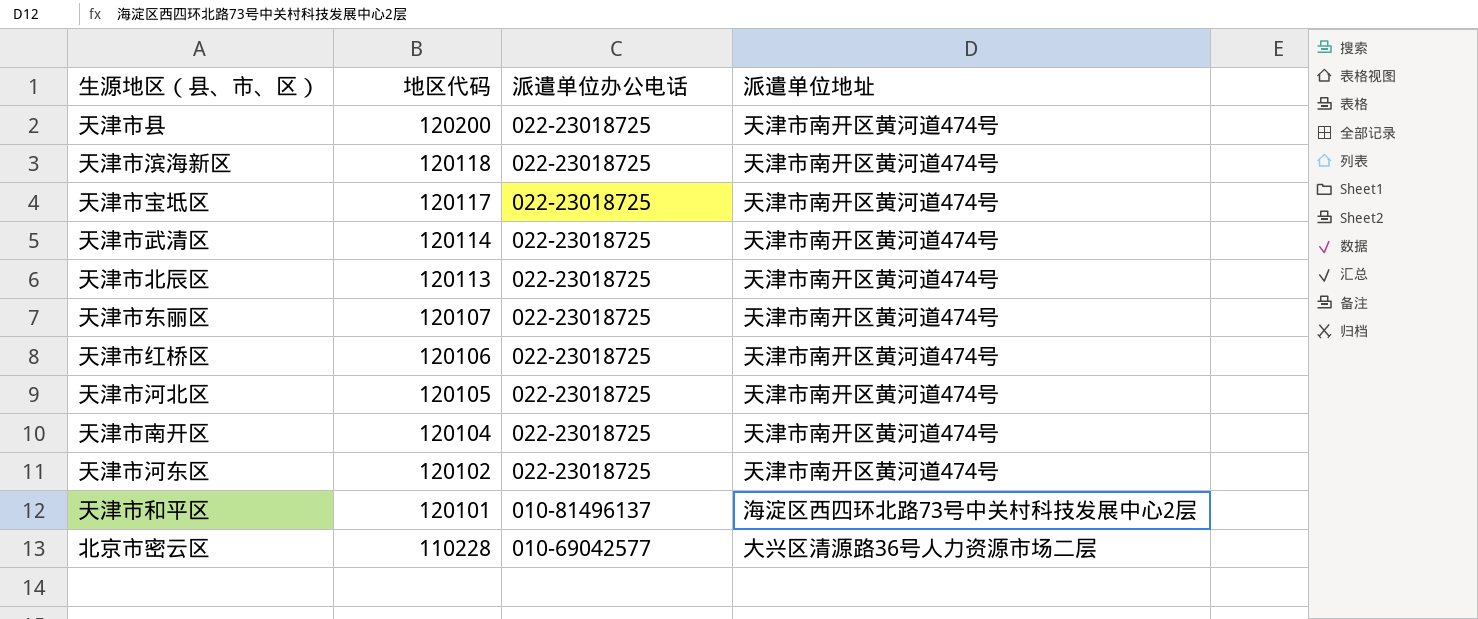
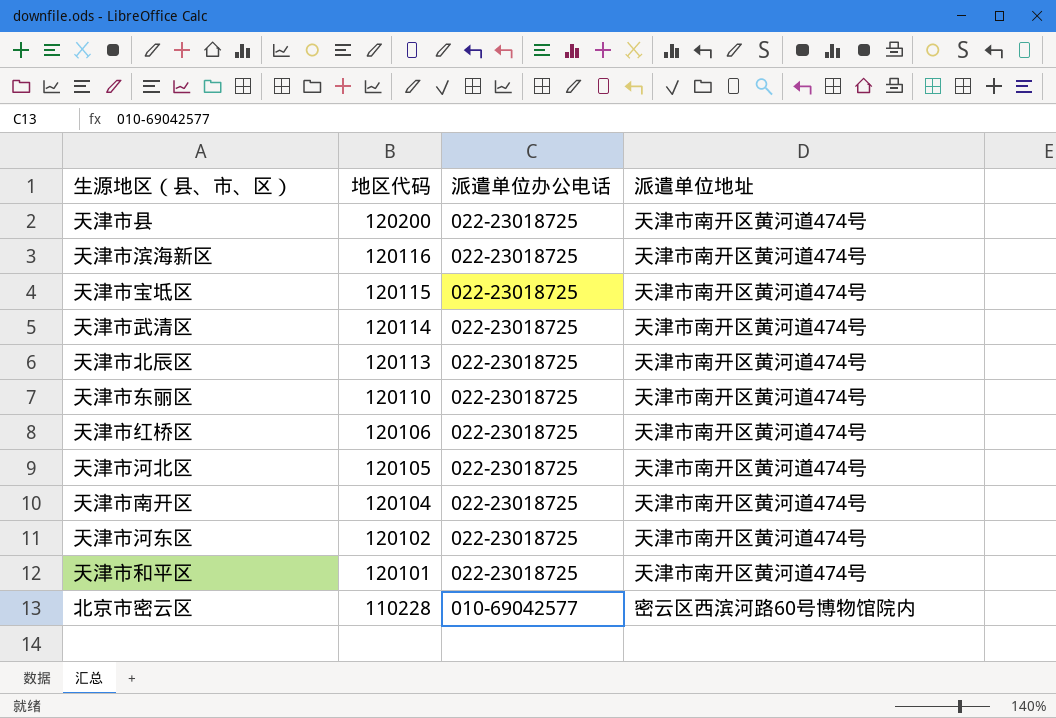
天津市滨海新区 | 地区代码: 120118 -> 120116
天津市宝坻区 | 地区代码: 120117 -> 120115
天津市东丽区 | 地区代码: 120107 -> 120110
天津市和平区 | 派遣单位办公电话: 010-81496137 -> 022-23018725
天津市和平区 | 派遣单位地址: 海淀区西四环北路73号中关村科技发展中心2层 -> 天津市南开区黄河道474号
北京市密云区 | 派遣单位地址: 大兴区清源路36号人力资源市场二层 -> 密云区西滨河路60号博物馆院内

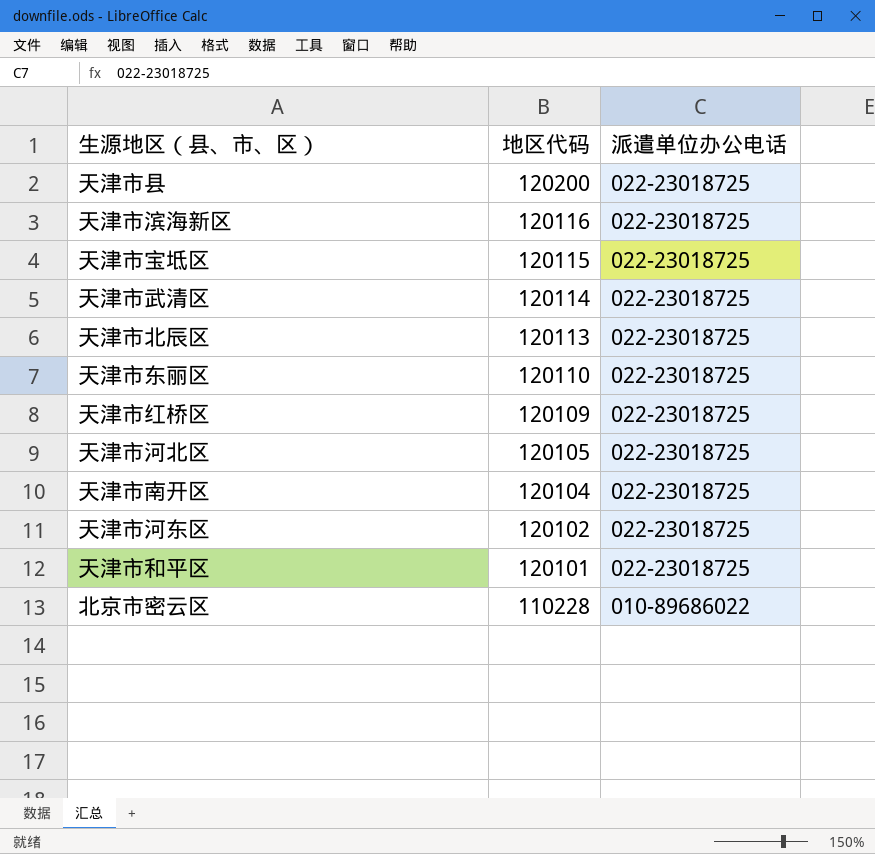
column 派遣单位地址 | position: 4 -> none
天津市红桥区 | 地区代码: 120106 -> 120109
北京市密云区 | 派遣单位办公电话: 010-69042577 -> 010-89686022

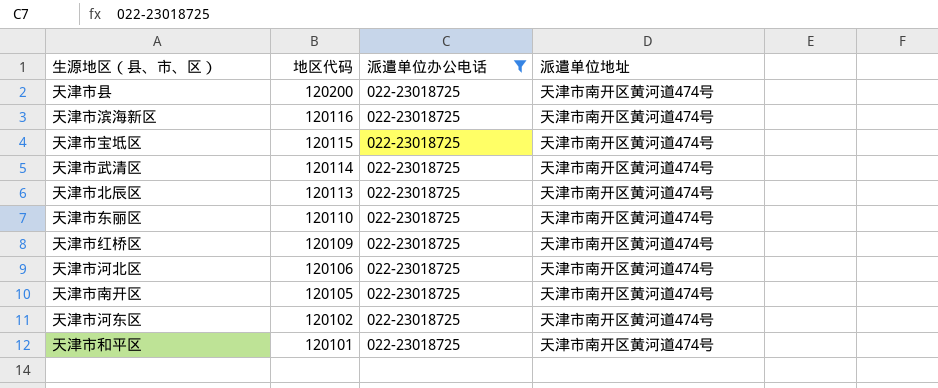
filter: none -> 派遣单位办公电话 = 022-23018725
column 派遣单位地址 | position: none -> 4
天津市河北区 | 地区代码: 120105 -> 120106
天津市南开区 | 地区代码: 120104 -> 120105

